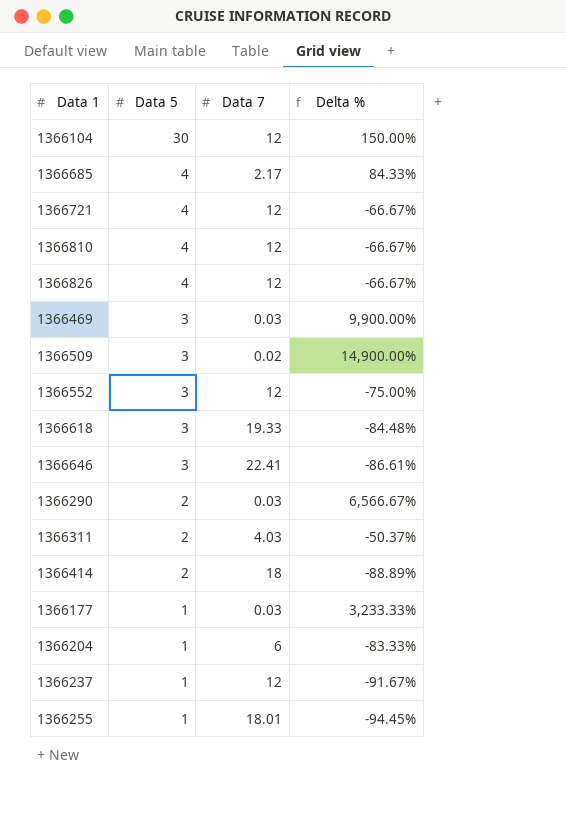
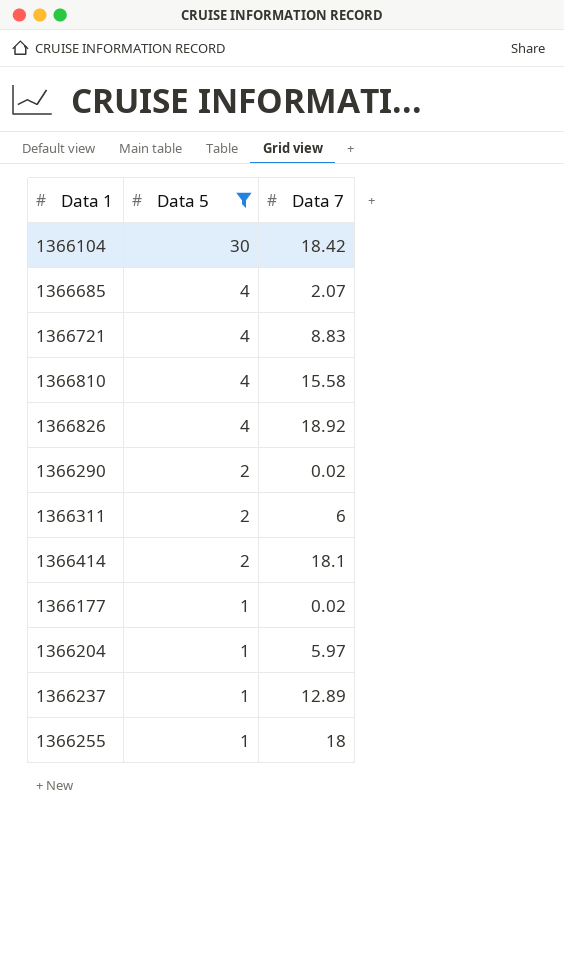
filter: none -> Data 5 != 3
column Delta % | formula: ([Data 5] - [Data 7]) / [Data 7] -> none
1366104 | Data 7: 12 -> 18.42
1366685 | Data 7: 2.17 -> 2.07
1366721 | Data 7: 12 -> 8.83
1366810 | Data 7: 12 -> 15.58
1366826 | Data 7: 12 -> 18.92
1366290 | Data 7: 0.03 -> 0.02
1366311 | Data 7: 4.03 -> 6
1366414 | Data 7: 18 -> 18.1
1366177 | Data 7: 0.03 -> 0.02
1366204 | Data 7: 6 -> 5.97
1366237 | Data 7: 12 -> 12.89
1366255 | Data 7: 18.01 -> 18

